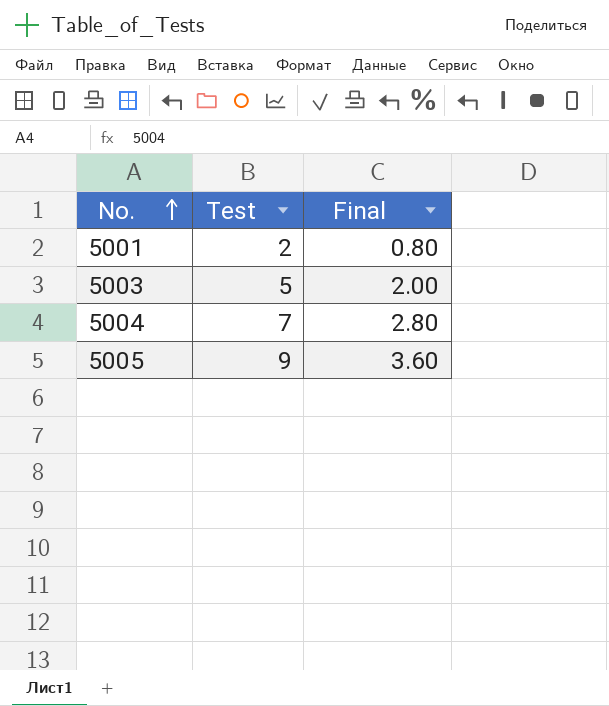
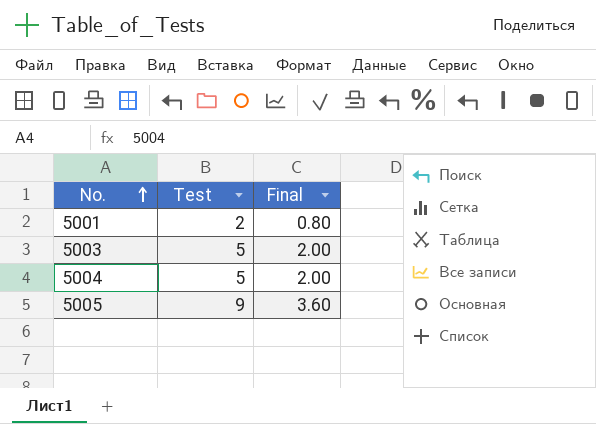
5004 | Test: 7 -> 5
5004 | Final: 2.80 -> 2.00

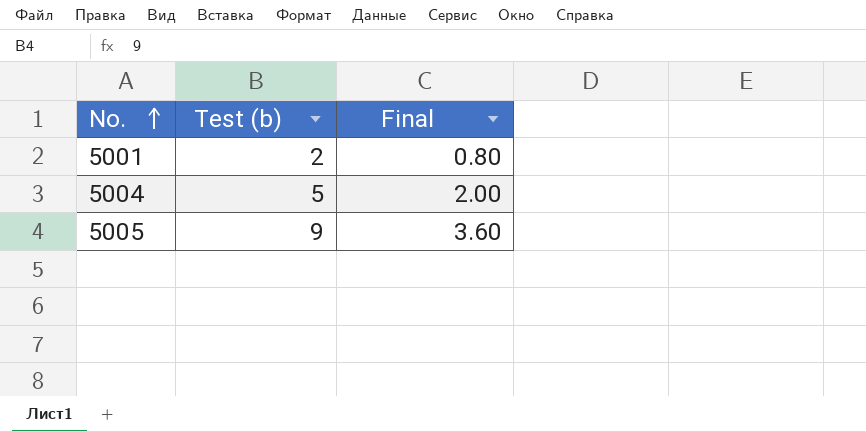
column name: Test -> Test (b)
row 5003: 5 | 2.00 -> none

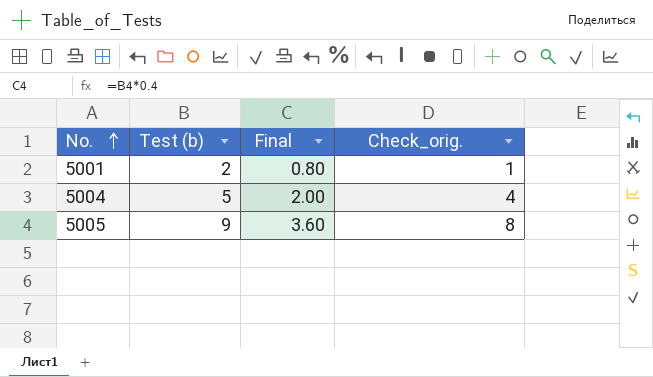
column Check_orig. | formula: none -> [Test (b)] - 1

